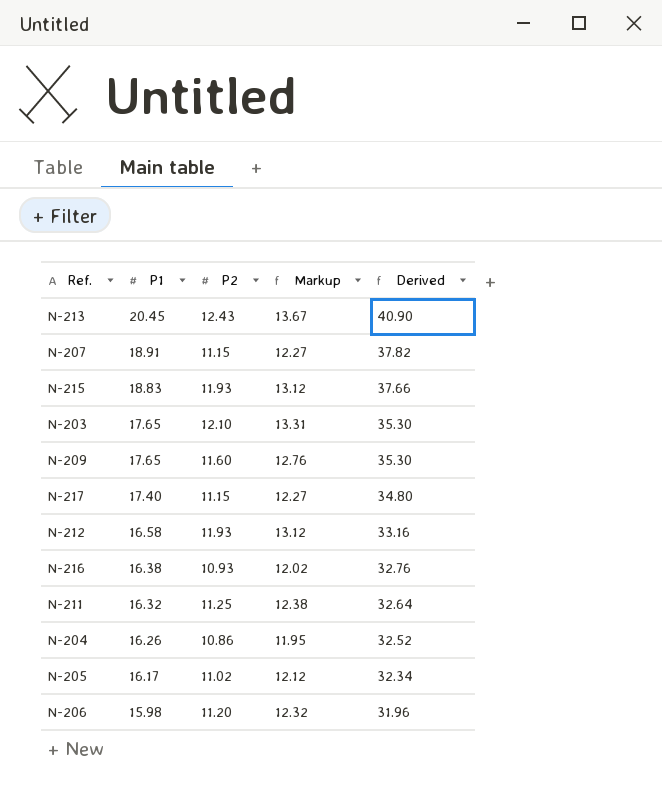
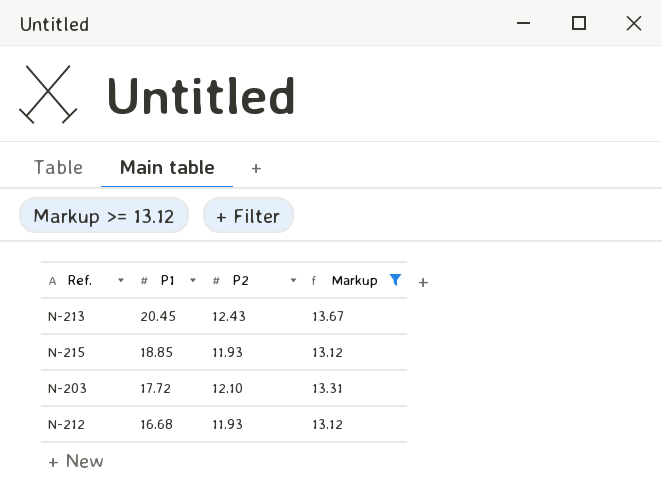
filter: none -> Markup >= 13.12
column Derived | formula: [P1] * 2 -> none
N-215 | P1: 18.83 -> 18.85
N-203 | P1: 17.65 -> 17.72
N-212 | P1: 16.58 -> 16.68

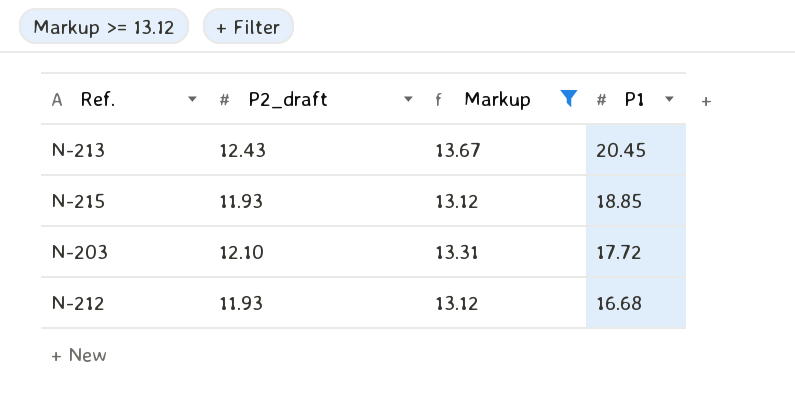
column name: P2 -> P2_draft
column P1 | position: 2 -> 4

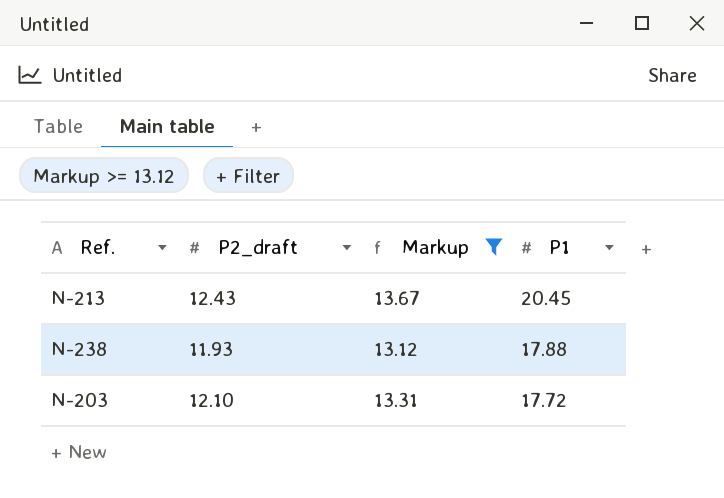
row N-215: 11.93 | 13.12 | 18.85 -> none
row N-212: 11.93 | 13.12 | 16.68 -> none
row N-238: none -> 11.93 | 13.12 | 17.88

